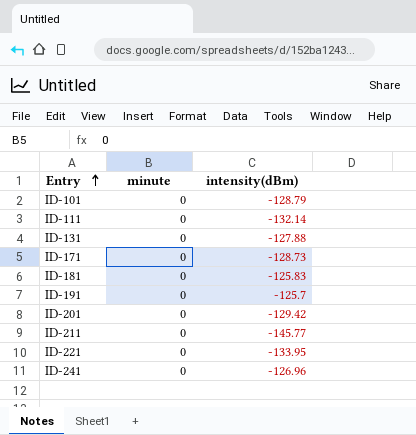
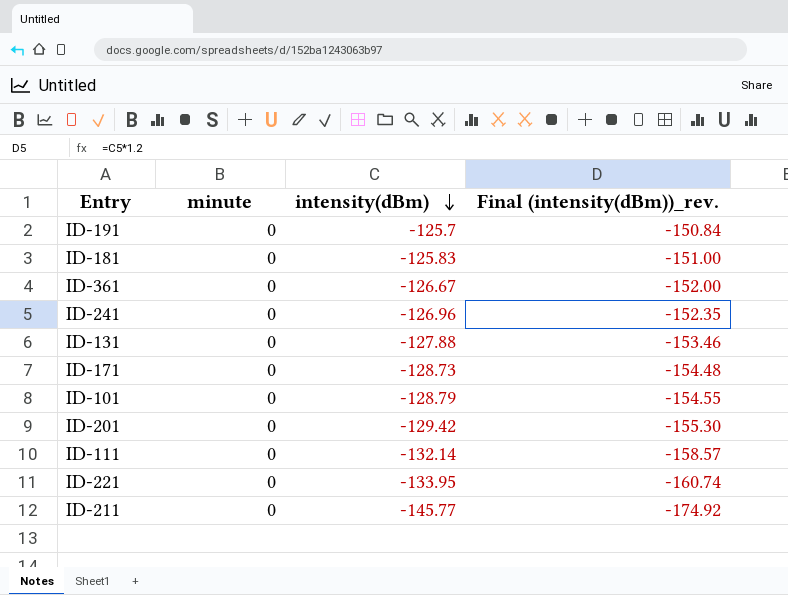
row order: Entry ascending -> intensity(dBm) descending
column Final (intensity(dBm))_rev. | formula: none -> [intensity(dBm)] * 1.2
row ID-361: none -> 0 | -126.67 | -152.00

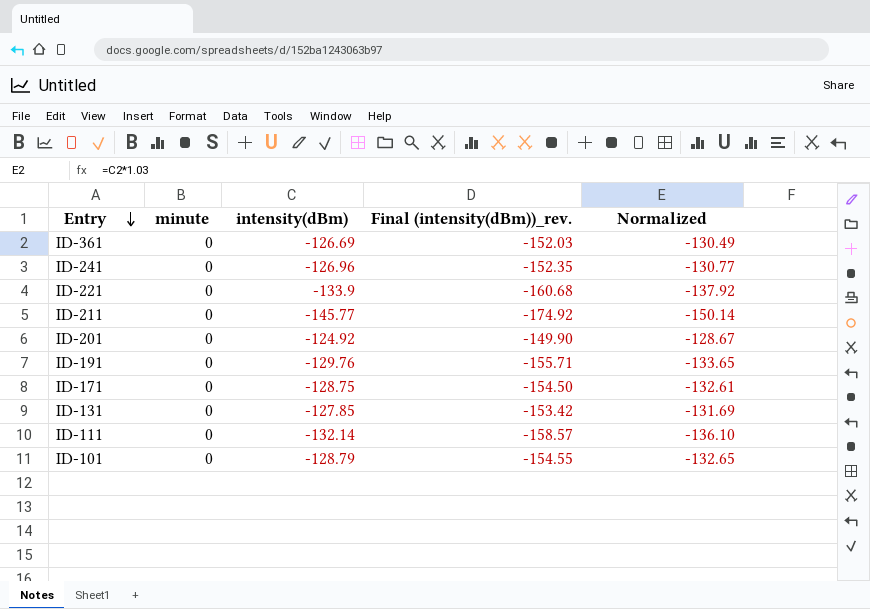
row order: intensity(dBm) descending -> Entry descending
column Normalized | formula: none -> [intensity(dBm)] * 1.03
row ID-181: 0 | -125.83 | -151.00 -> none
ID-361 | intensity(dBm): -126.67 -> -126.69
ID-361 | Final (intensity(dBm))_rev.: -152.00 -> -152.03
ID-221 | intensity(dBm): -133.95 -> -133.9
ID-221 | Final (intensity(dBm))_rev.: -160.74 -> -160.68
ID-201 | intensity(dBm): -129.42 -> -124.92
ID-201 | Final (intensity(dBm))_rev.: -155.30 -> -149.90
ID-191 | intensity(dBm): -125.7 -> -129.76
ID-191 | Final (intensity(dBm))_rev.: -150.84 -> -155.71
ID-171 | intensity(dBm): -128.73 -> -128.75
ID-171 | Final (intensity(dBm))_rev.: -154.48 -> -154.50
ID-131 | intensity(dBm): -127.88 -> -127.85
ID-131 | Final (intensity(dBm))_rev.: -153.46 -> -153.42

